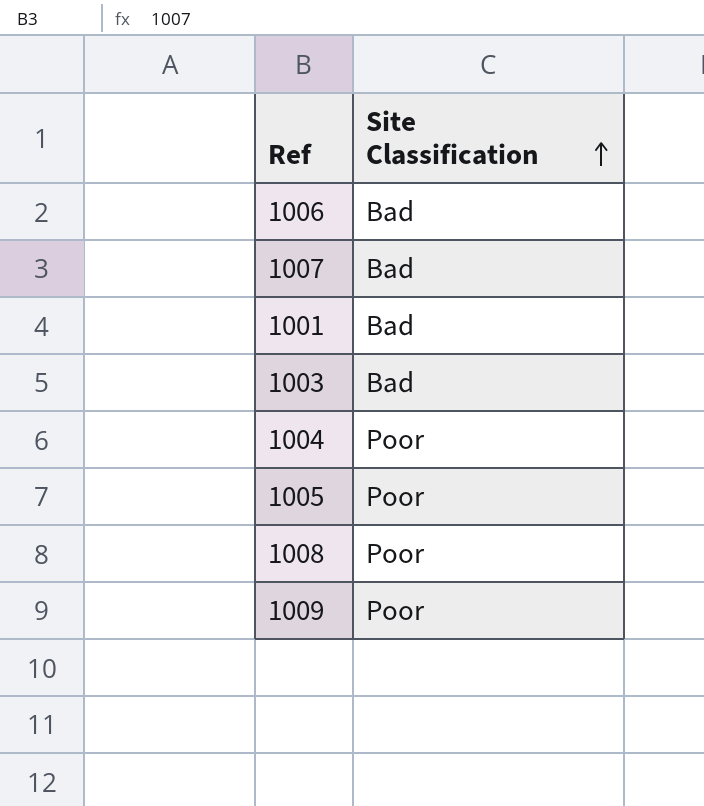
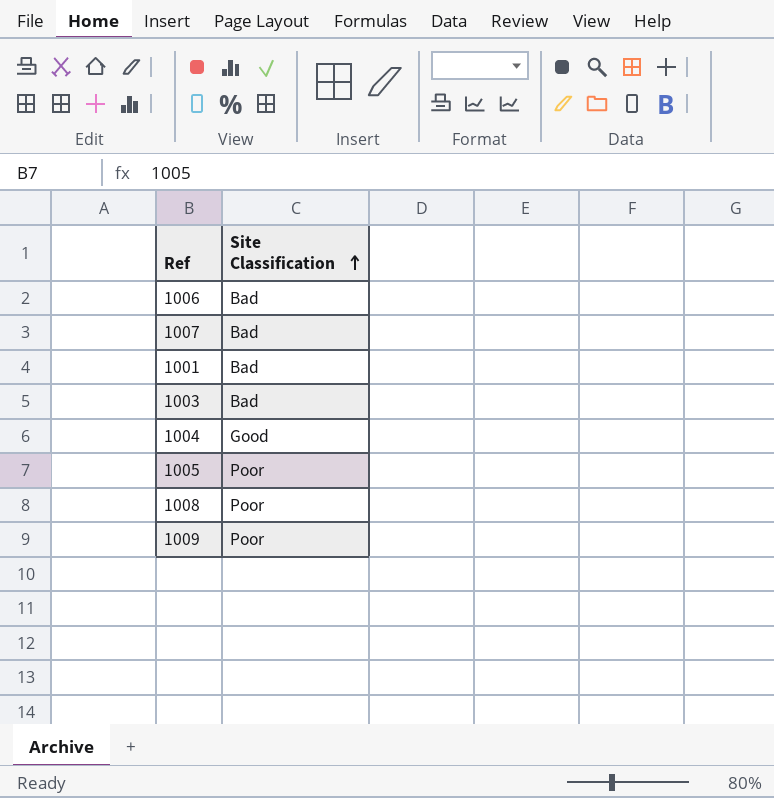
1004 | Site Classification: Poor -> Good

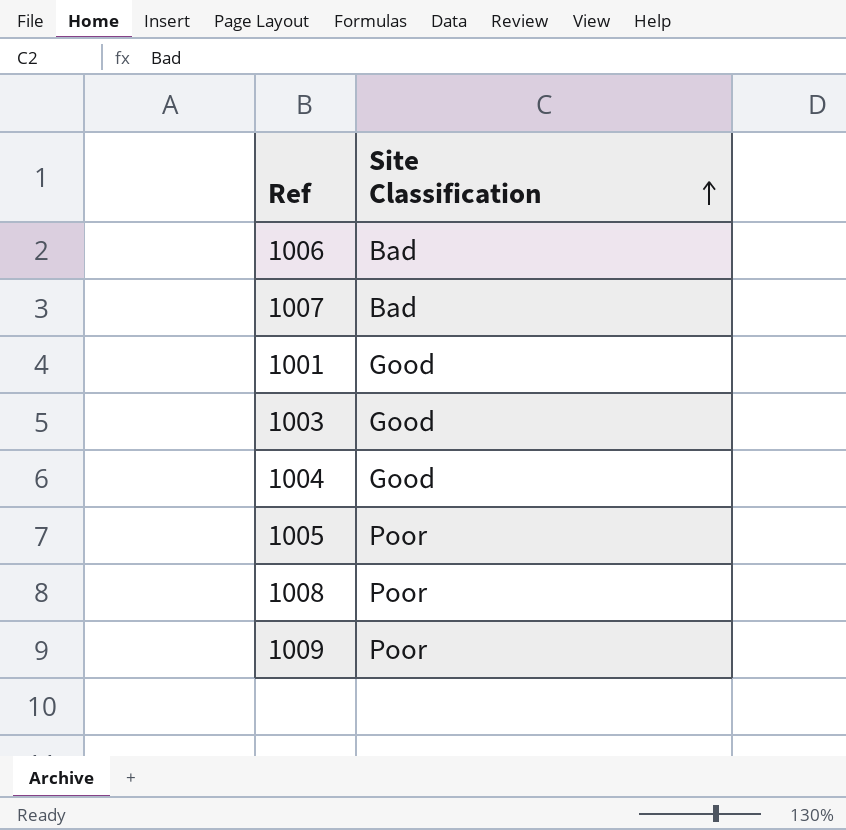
1001 | Site Classification: Bad -> Good
1003 | Site Classification: Bad -> Good

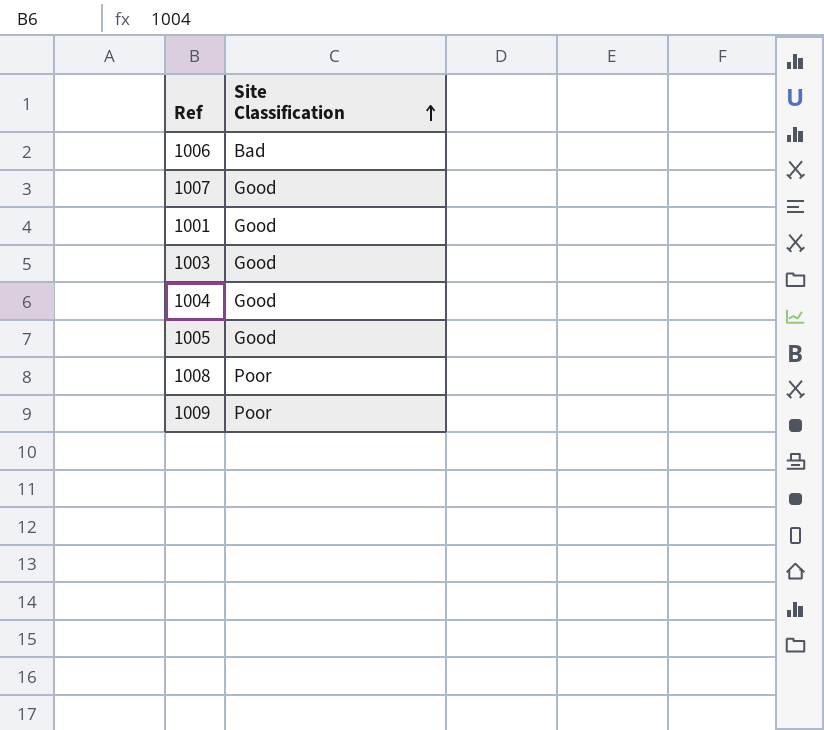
1007 | Site Classification: Bad -> Good
1005 | Site Classification: Poor -> Good

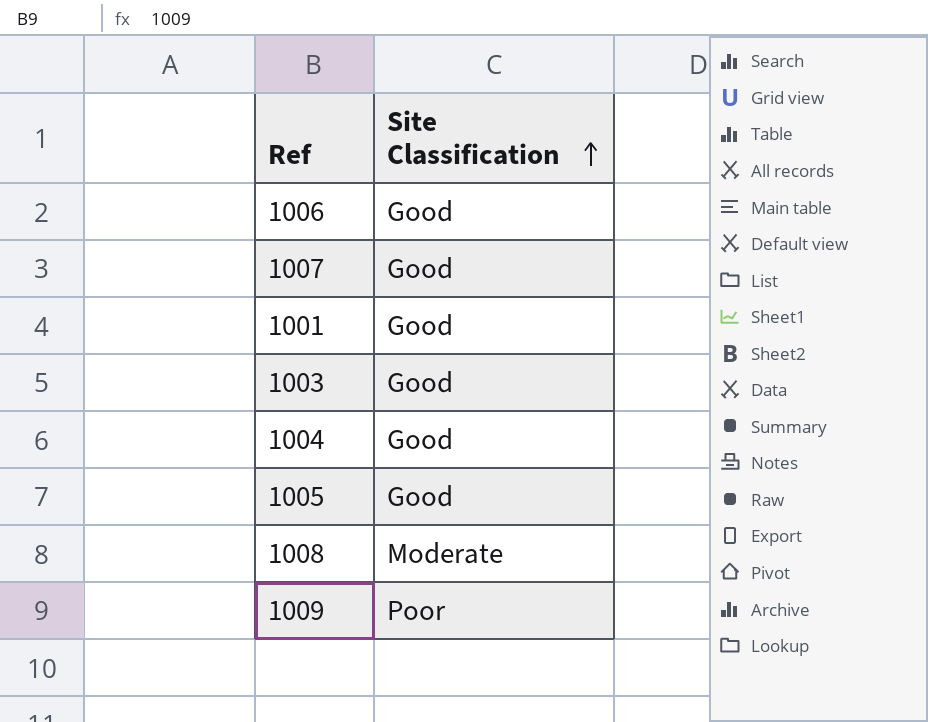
1006 | Site Classification: Bad -> Good
1008 | Site Classification: Poor -> Moderate

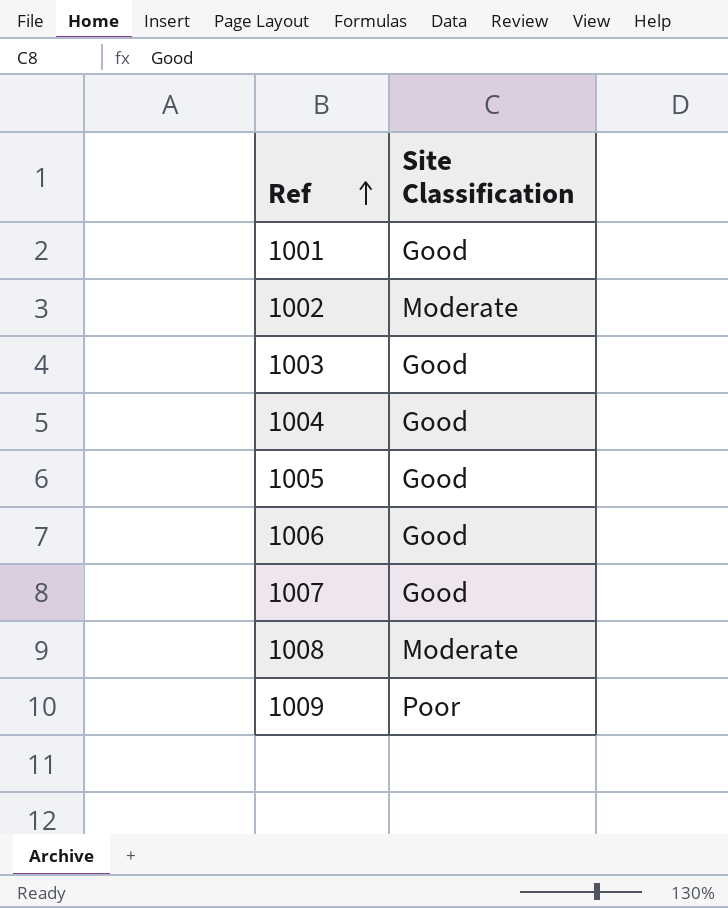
row order: Site Classification ascending -> Ref ascending
row 1002: none -> Moderate

